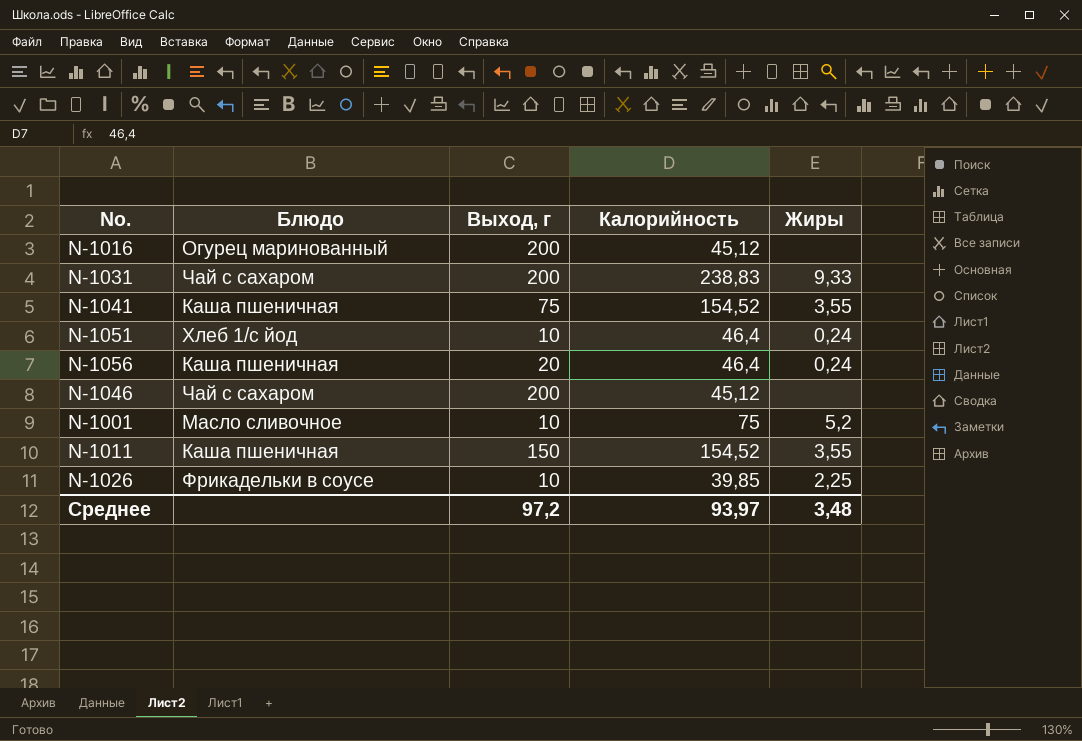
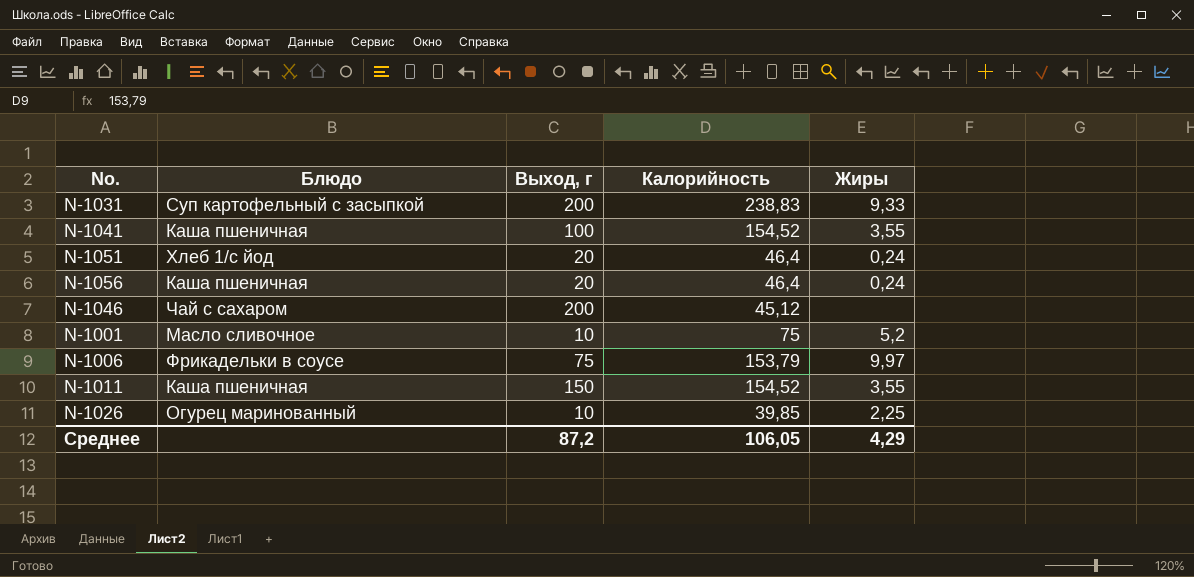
row N-1016: Огурец маринованный | 200 | 45,12 | none -> none
N-1031 | Блюдо: Чай с сахаром -> Суп картофельный с засыпкой
N-1041 | Выход, г: 75 -> 100
N-1051 | Выход, г: 10 -> 20
row N-1006: none -> Фрикадельки в соусе | 75 | 153,79 | 9,97
N-1026 | Блюдо: Фрикадельки в соусе -> Огурец маринованный
Среднее | Выход, г: 97,2 -> 87,2
Среднее | Калорийность: 93,97 -> 106,05
Среднее | Жиры: 3,48 -> 4,29

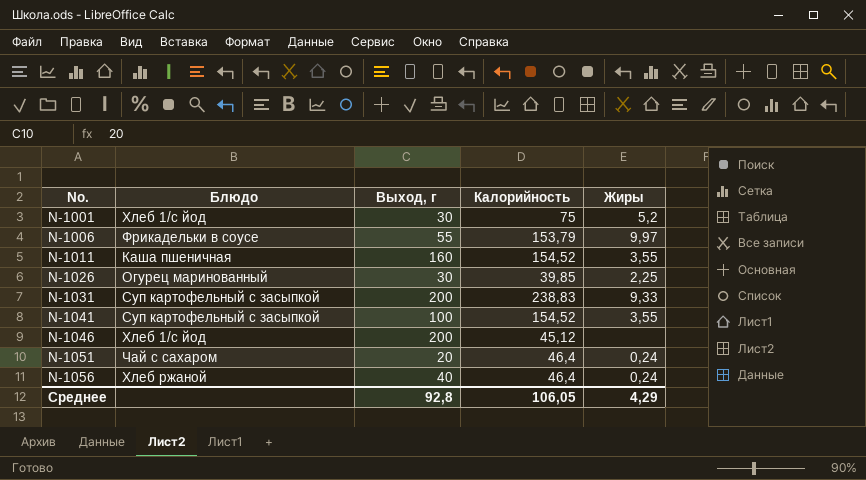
row order: none -> No. ascending
N-1001 | Блюдо: Масло сливочное -> Хлеб 1/с йод
N-1001 | Выход, г: 10 -> 30
N-1006 | Выход, г: 75 -> 55
N-1011 | Выход, г: 150 -> 160
N-1026 | Выход, г: 10 -> 30
N-1041 | Блюдо: Каша пшеничная -> Суп картофельный с засыпкой
N-1046 | Блюдо: Чай с сахаром -> Хлеб 1/с йод
N-1051 | Блюдо: Хлеб 1/с йод -> Чай с сахаром
N-1056 | Блюдо: Каша пшеничная -> Хлеб ржаной
N-1056 | Выход, г: 20 -> 40
Среднее | Выход, г: 87,2 -> 92,8

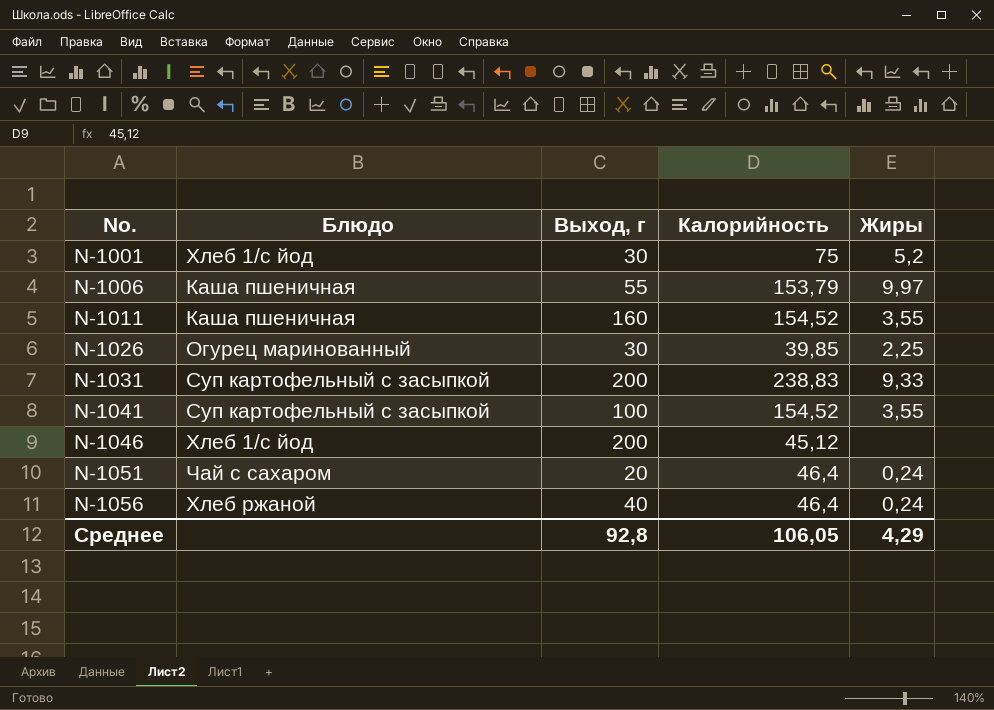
N-1006 | Блюдо: Фрикадельки в соусе -> Каша пшеничная

